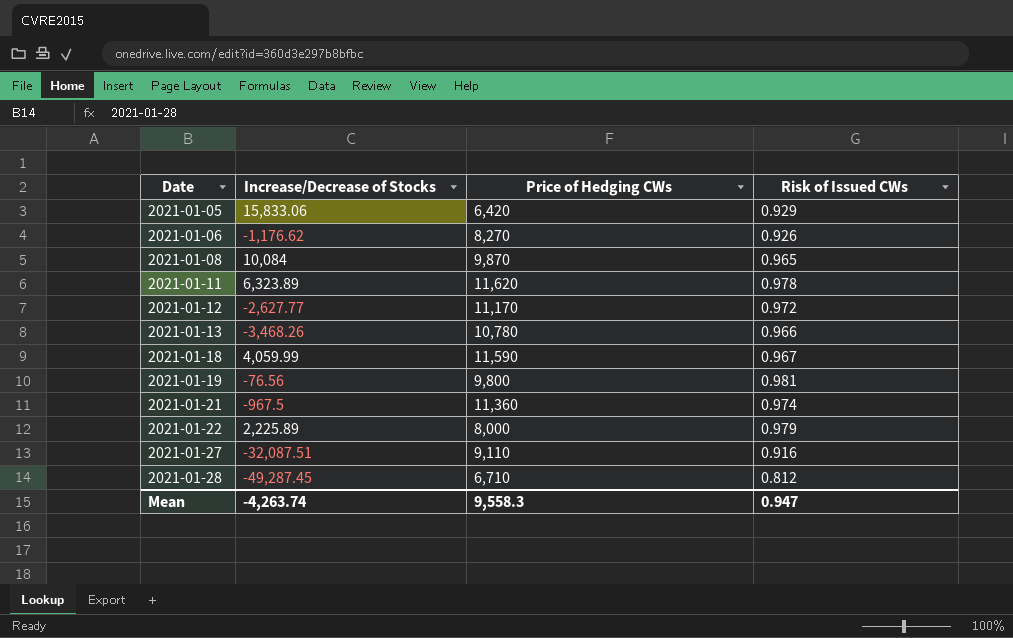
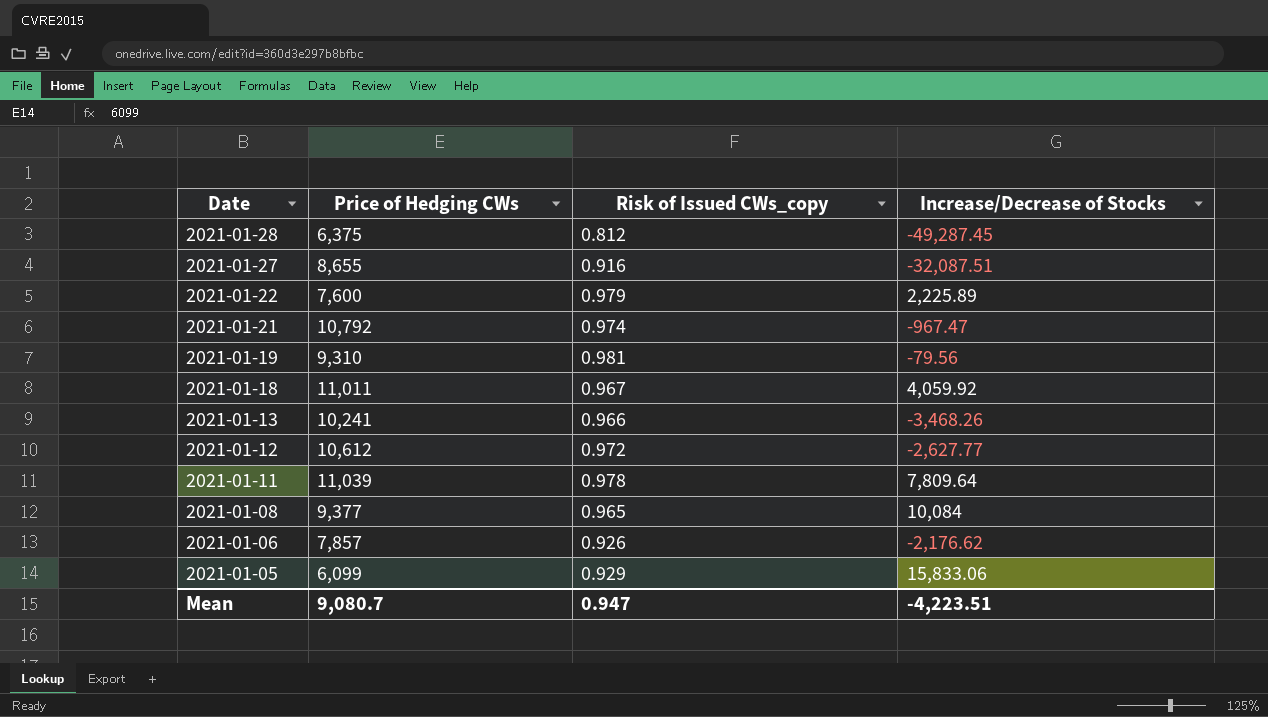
row order: Date ascending -> Date descending
column name: Risk of Issued CWs -> Risk of Issued CWs_copy
column Increase/Decrease of Stocks | position: 2 -> 4
2021-01-28 | Price of Hedging CWs: 6,710 -> 6,375
2021-01-27 | Price of Hedging CWs: 9,110 -> 8,655
2021-01-22 | Price of Hedging CWs: 8,000 -> 7,600
2021-01-21 | Price of Hedging CWs: 11,360 -> 10,792
2021-01-21 | Increase/Decrease of Stocks: -967.5 -> -967.47
2021-01-19 | Price of Hedging CWs: 9,800 -> 9,310
2021-01-19 | Increase/Decrease of Stocks: -76.56 -> -79.56
2021-01-18 | Price of Hedging CWs: 11,590 -> 11,011
2021-01-18 | Increase/Decrease of Stocks: 4,059.99 -> 4,059.92
2021-01-13 | Price of Hedging CWs: 10,780 -> 10,241
2021-01-12 | Price of Hedging CWs: 11,170 -> 10,612
2021-01-11 | Price of Hedging CWs: 11,620 -> 11,039
2021-01-11 | Increase/Decrease of Stocks: 6,323.89 -> 7,809.64
2021-01-08 | Price of Hedging CWs: 9,870 -> 9,377
2021-01-06 | Price of Hedging CWs: 8,270 -> 7,857
2021-01-06 | Increase/Decrease of Stocks: -1,176.62 -> -2,176.62
2021-01-05 | Price of Hedging CWs: 6,420 -> 6,099
Mean | Price of Hedging CWs: 9,558.3 -> 9,080.7
Mean | Increase/Decrease of Stocks: -4,263.74 -> -4,223.51

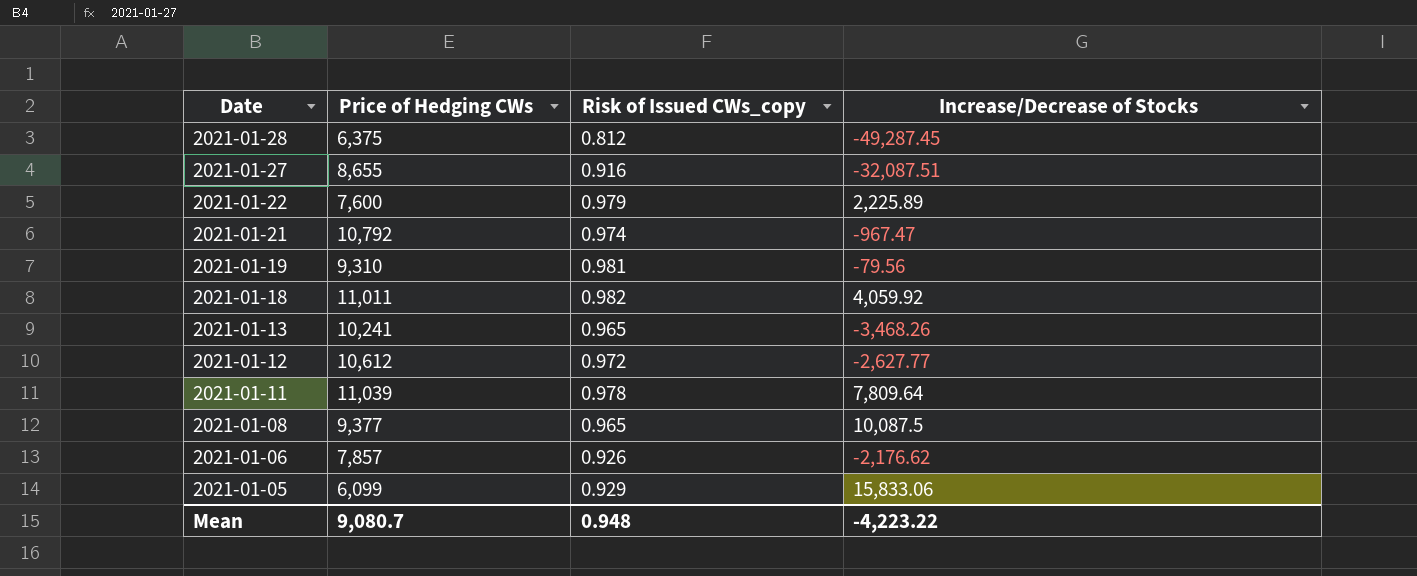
2021-01-18 | Risk of Issued CWs_copy: 0.967 -> 0.982
2021-01-13 | Risk of Issued CWs_copy: 0.966 -> 0.965
2021-01-08 | Increase/Decrease of Stocks: 10,084 -> 10,087.5
Mean | Risk of Issued CWs_copy: 0.947 -> 0.948
Mean | Increase/Decrease of Stocks: -4,223.51 -> -4,223.22

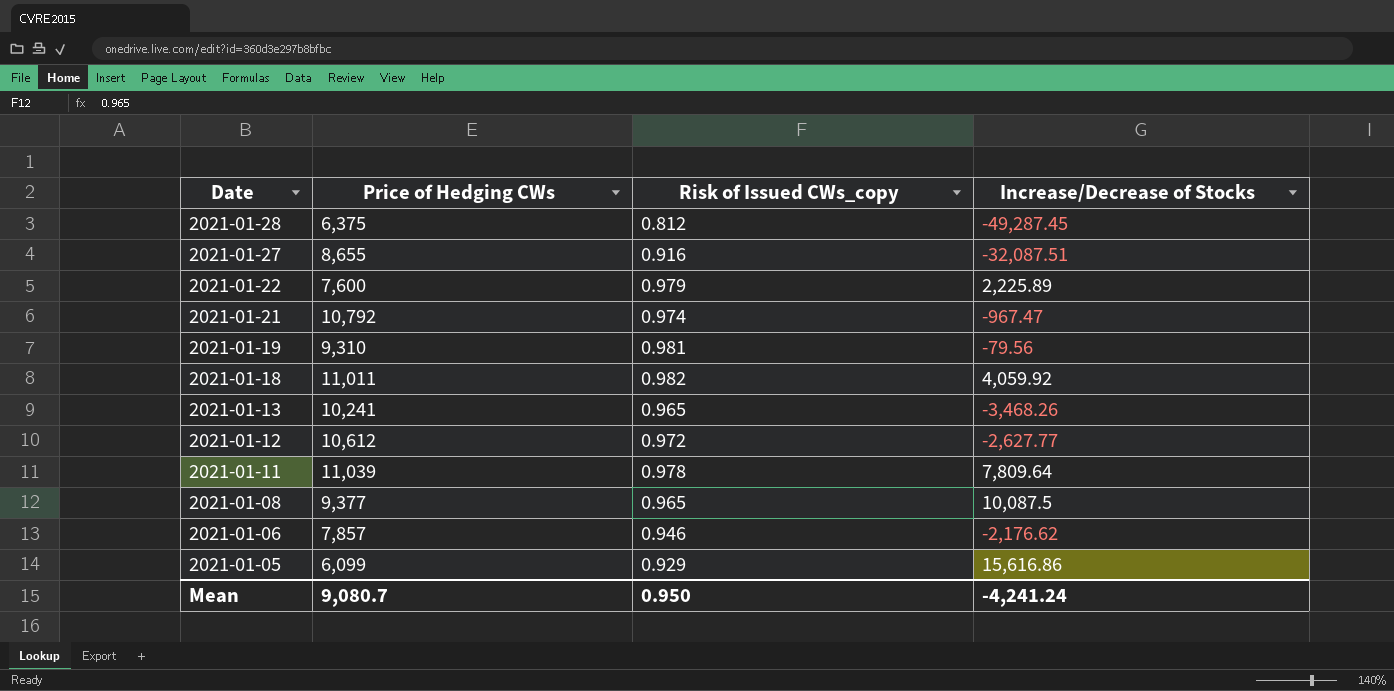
2021-01-06 | Risk of Issued CWs_copy: 0.926 -> 0.946
2021-01-05 | Increase/Decrease of Stocks: 15,833.06 -> 15,616.86
Mean | Risk of Issued CWs_copy: 0.948 -> 0.950
Mean | Increase/Decrease of Stocks: -4,223.22 -> -4,241.24

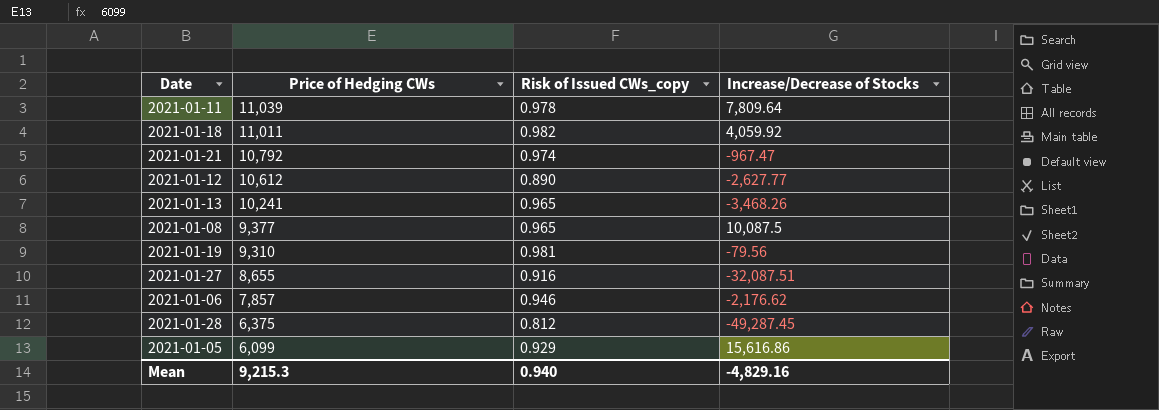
row order: Date descending -> Price of Hedging CWs descending
row 2021-01-22: 7,600 | 0.979 | 2,225.89 -> none
2021-01-12 | Risk of Issued CWs_copy: 0.972 -> 0.890
Mean | Price of Hedging CWs: 9,080.7 -> 9,215.3
Mean | Risk of Issued CWs_copy: 0.950 -> 0.940
Mean | Increase/Decrease of Stocks: -4,241.24 -> -4,829.16

